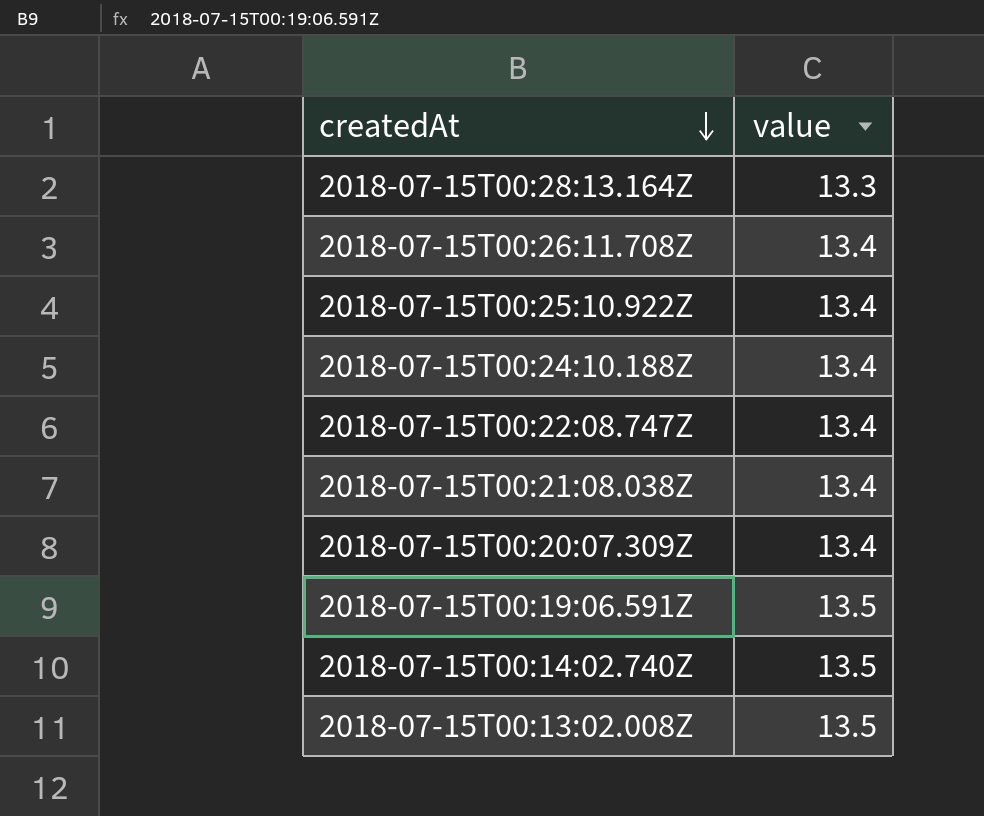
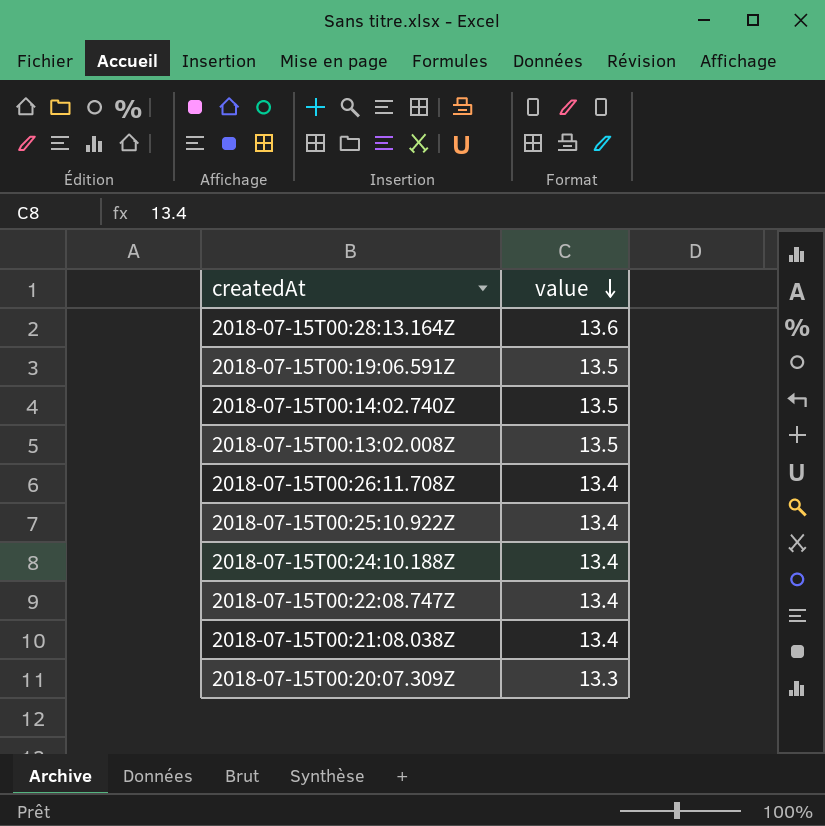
row order: createdAt descending -> value descending
2018-07-15T00:28:13.164Z | value: 13.3 -> 13.6
2018-07-15T00:20:07.309Z | value: 13.4 -> 13.3

